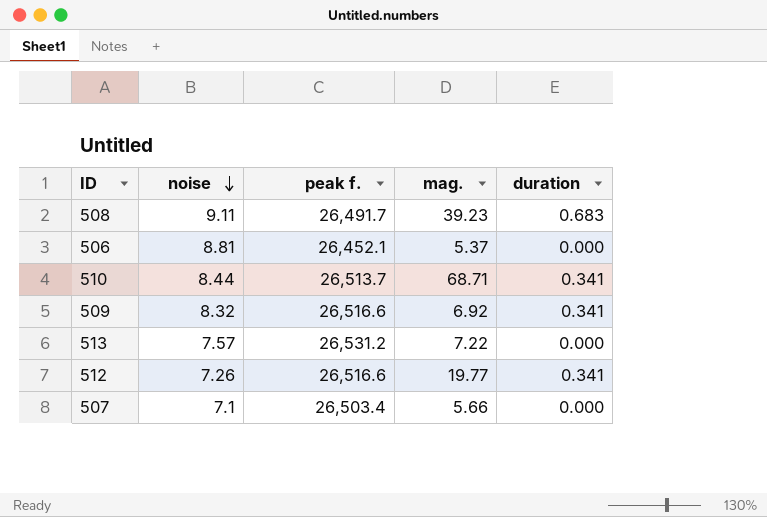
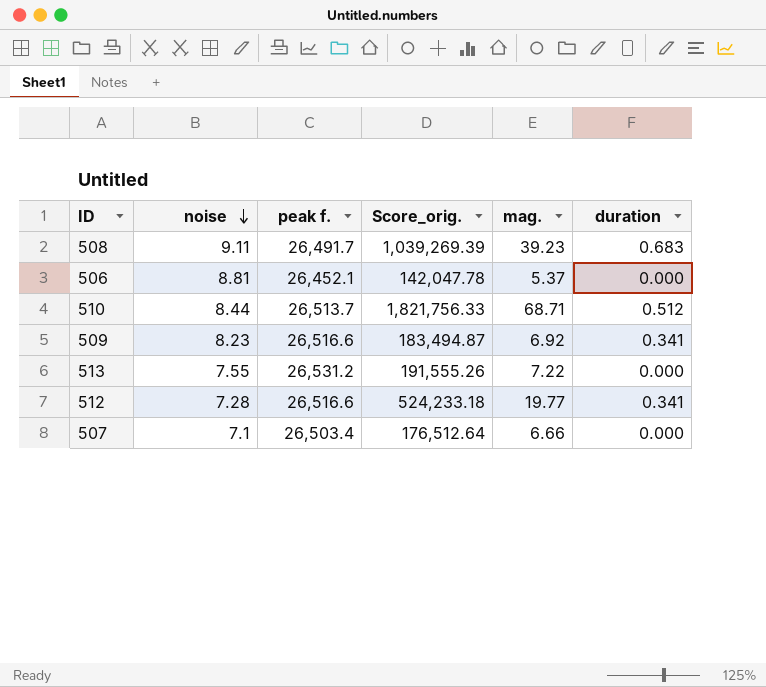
column Score_orig. | formula: none -> [peak f.] * [mag.]
510 | duration: 0.341 -> 0.512
509 | noise: 8.32 -> 8.23
513 | noise: 7.57 -> 7.55
512 | noise: 7.26 -> 7.28
507 | mag.: 5.66 -> 6.66

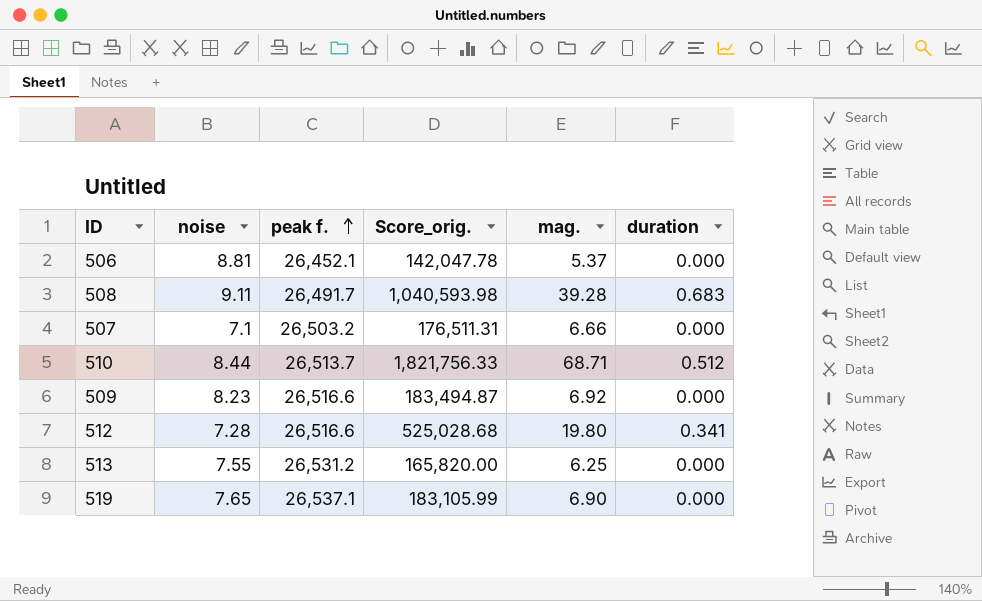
row order: noise descending -> peak f. ascending
508 | Score_orig.: 1,039,269.39 -> 1,040,593.98
508 | mag.: 39.23 -> 39.28
507 | peak f.: 26,503.4 -> 26,503.2
507 | Score_orig.: 176,512.64 -> 176,511.31
509 | duration: 0.341 -> 0.000
512 | Score_orig.: 524,233.18 -> 525,028.68
512 | mag.: 19.77 -> 19.80
513 | Score_orig.: 191,555.26 -> 165,820.00
513 | mag.: 7.22 -> 6.25
row 519: none -> 7.65 | 26,537.1 | 183,105.99 | 6.90 | 0.000

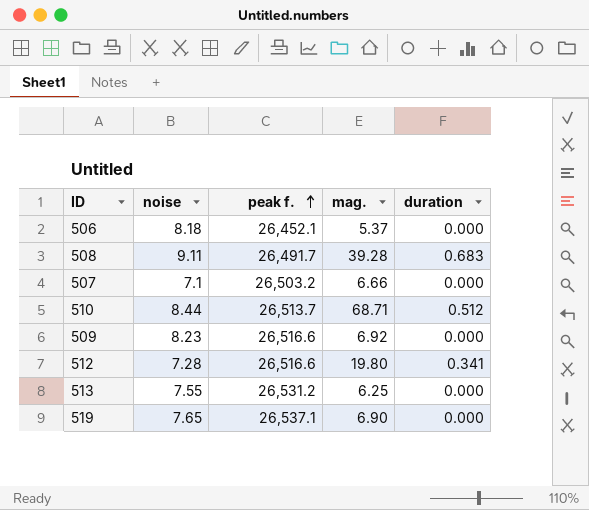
column Score_orig. | formula: [peak f.] * [mag.] -> none
506 | noise: 8.81 -> 8.18

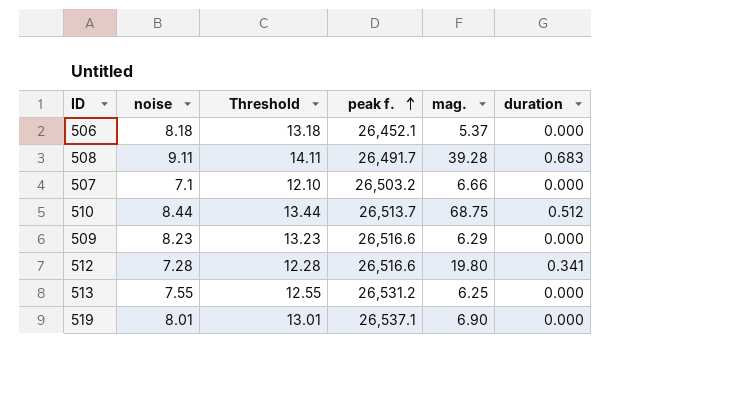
column Threshold | formula: none -> [noise] + 5
510 | mag.: 68.71 -> 68.75
509 | mag.: 6.92 -> 6.29
519 | noise: 7.65 -> 8.01

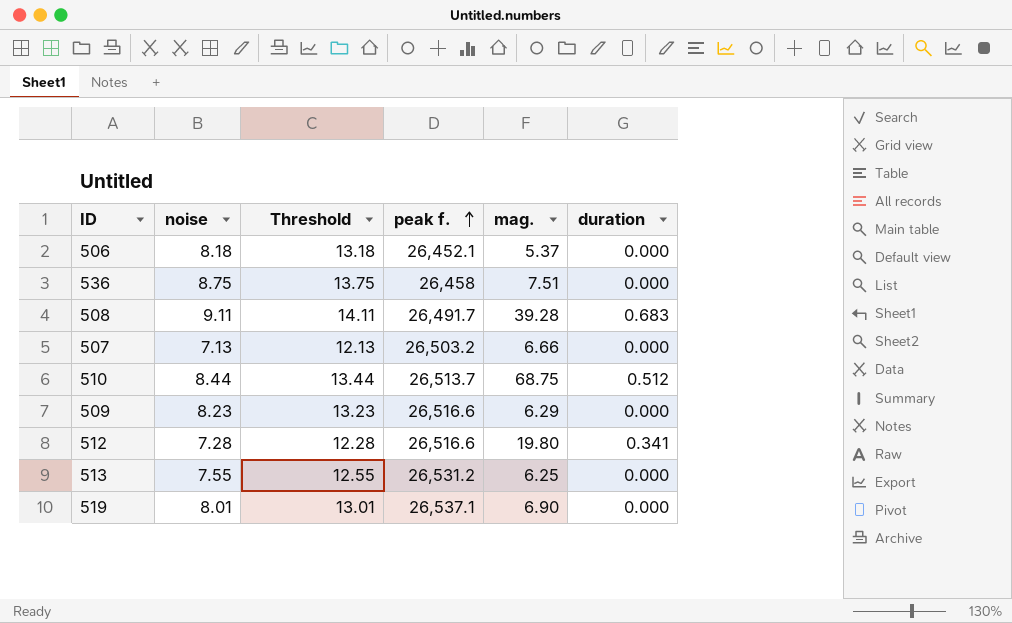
row 536: none -> 8.75 | 13.75 | 26,458 | 7.51 | 0.000
507 | noise: 7.1 -> 7.13
507 | Threshold: 12.10 -> 12.13

